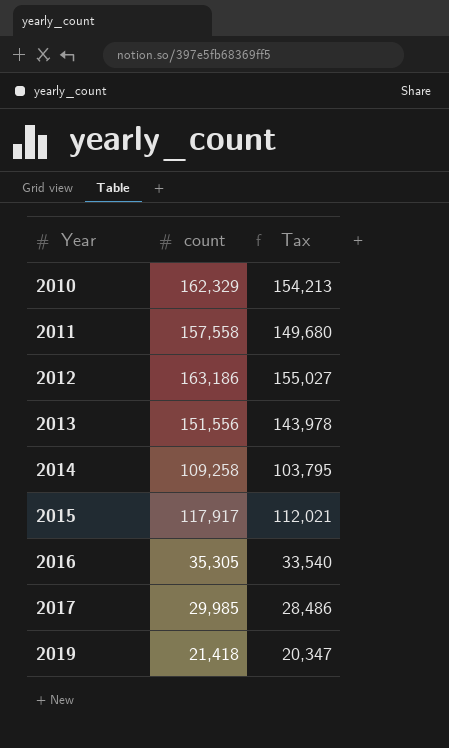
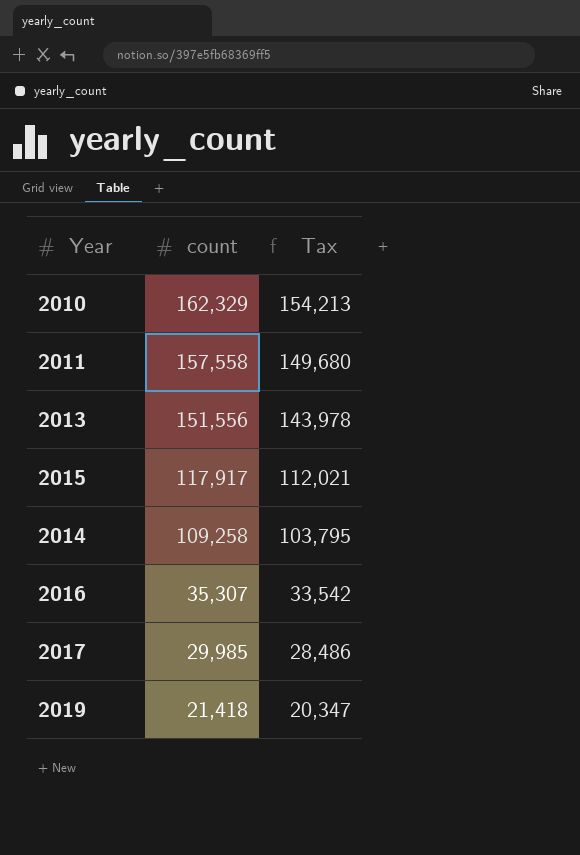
row order: Year ascending -> count descending
row 2012: 163,186 | 155,027 -> none
2016 | count: 35,305 -> 35,307
2016 | Tax: 33,540 -> 33,542

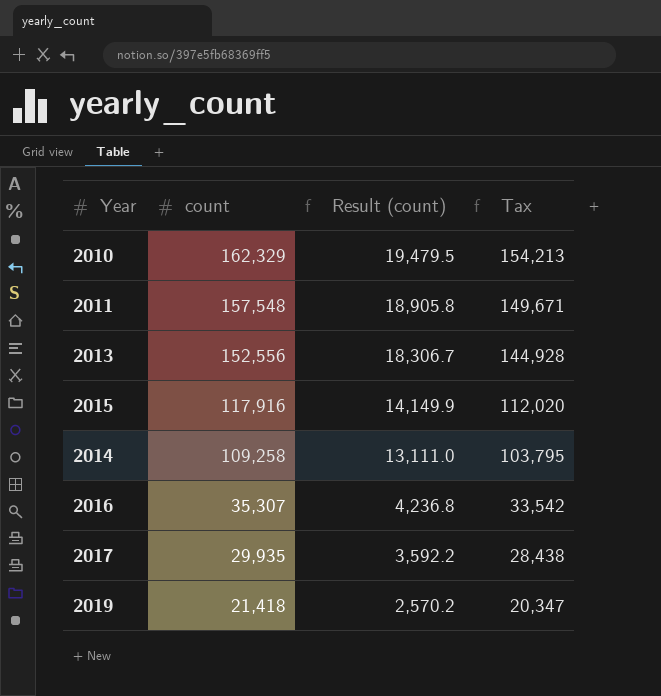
column Result (count) | formula: none -> [count] * 0.12
2011 | count: 157,558 -> 157,548
2011 | Tax: 149,680 -> 149,671
2013 | count: 151,556 -> 152,556
2013 | Tax: 143,978 -> 144,928
2015 | count: 117,917 -> 117,916
2015 | Tax: 112,021 -> 112,020
2017 | count: 29,985 -> 29,935
2017 | Tax: 28,486 -> 28,438

